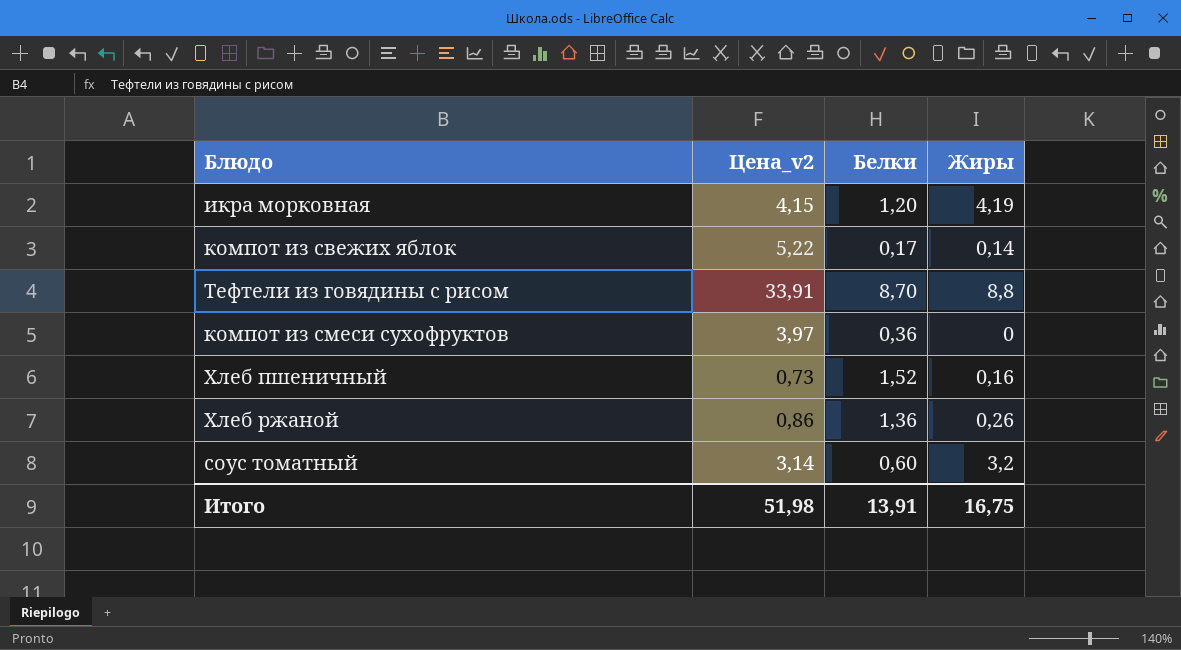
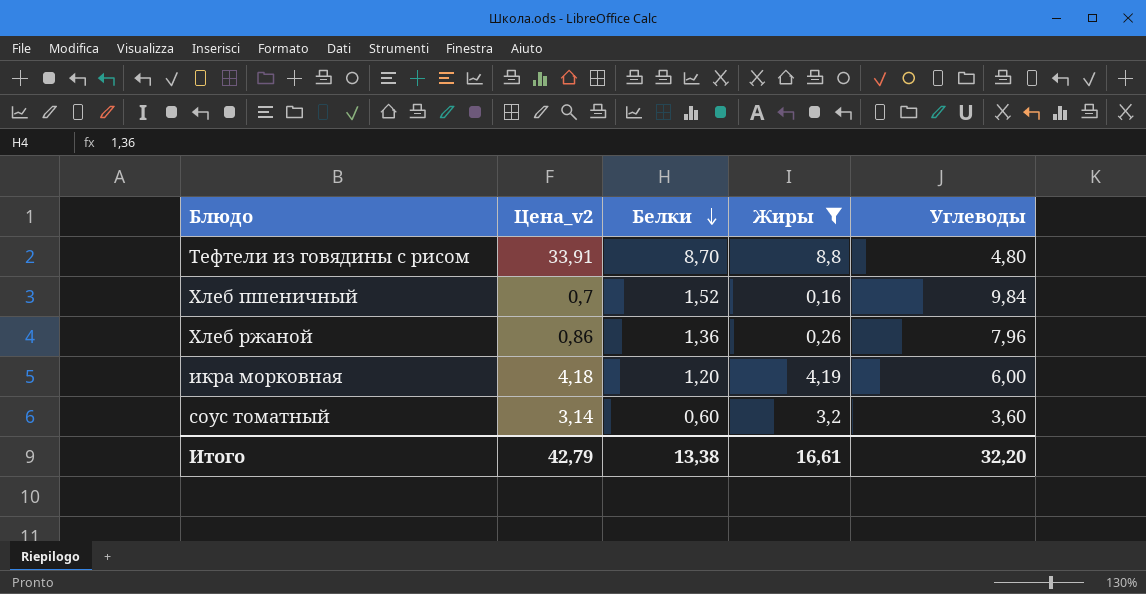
filter: none -> Жиры >= 0,16
row order: none -> Белки descending
column Углеводы | position: none -> 5
Хлеб пшеничный | Цена_v2: 0,73 -> 0,7
икра морковная | Цена_v2: 4,15 -> 4,18
Итого | Цена_v2: 51,98 -> 42,79
Итого | Белки: 13,91 -> 13,38
Итого | Жиры: 16,75 -> 16,61

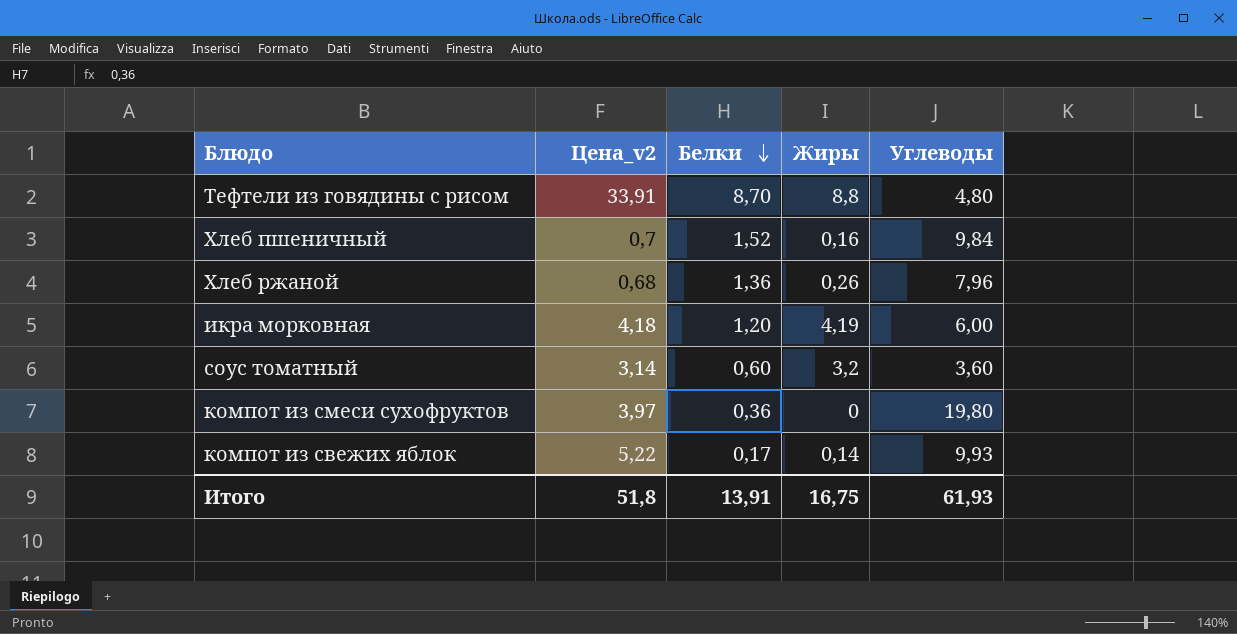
filter: Жиры >= 0,16 -> none
Хлеб ржаной | Цена_v2: 0,86 -> 0,68
Итого | Цена_v2: 42,79 -> 51,8
Итого | Белки: 13,38 -> 13,91
Итого | Жиры: 16,61 -> 16,75
Итого | Углеводы: 32,20 -> 61,93

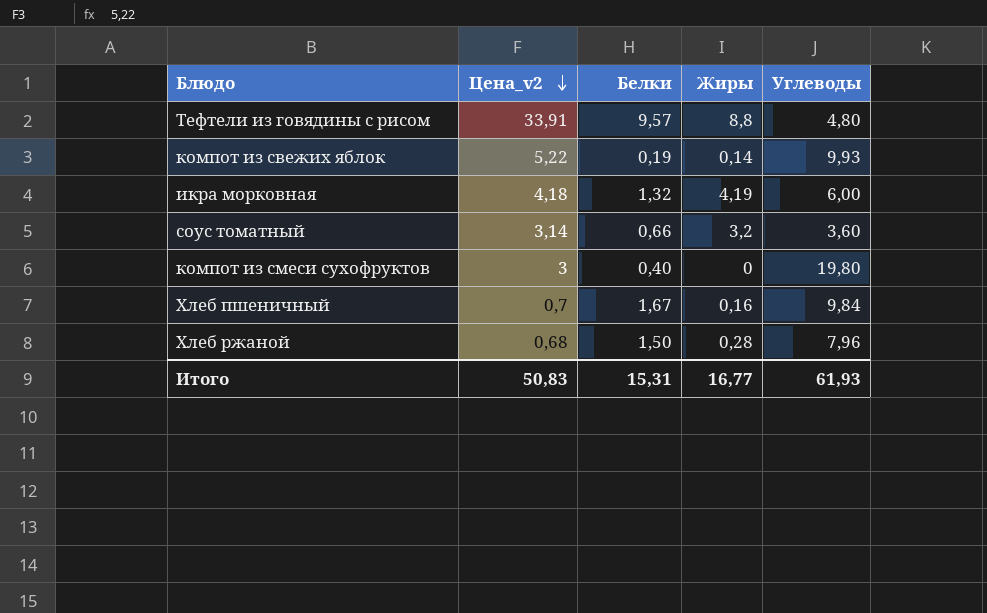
row order: Белки descending -> Цена_v2 descending
Тефтели из говядины с рисом | Белки: 8,70 -> 9,57
компот из свежих яблок | Белки: 0,17 -> 0,19
икра морковная | Белки: 1,20 -> 1,32
соус томатный | Белки: 0,60 -> 0,66
компот из смеси сухофруктов | Цена_v2: 3,97 -> 3
компот из смеси сухофруктов | Белки: 0,36 -> 0,40
Хлеб пшеничный | Белки: 1,52 -> 1,67
Хлеб ржаной | Белки: 1,36 -> 1,50
Хлеб ржаной | Жиры: 0,26 -> 0,28
Итого | Цена_v2: 51,8 -> 50,83
Итого | Белки: 13,91 -> 15,31
Итого | Жиры: 16,75 -> 16,77

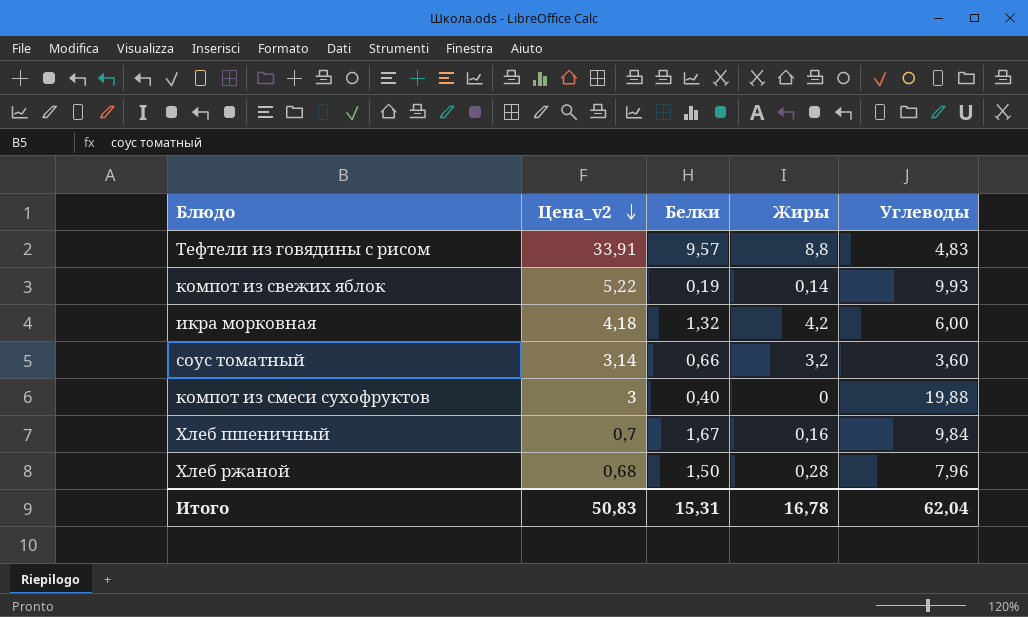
Тефтели из говядины с рисом | Углеводы: 4,80 -> 4,83
икра морковная | Жиры: 4,19 -> 4,2
компот из смеси сухофруктов | Углеводы: 19,80 -> 19,88
Итого | Жиры: 16,77 -> 16,78
Итого | Углеводы: 61,93 -> 62,04

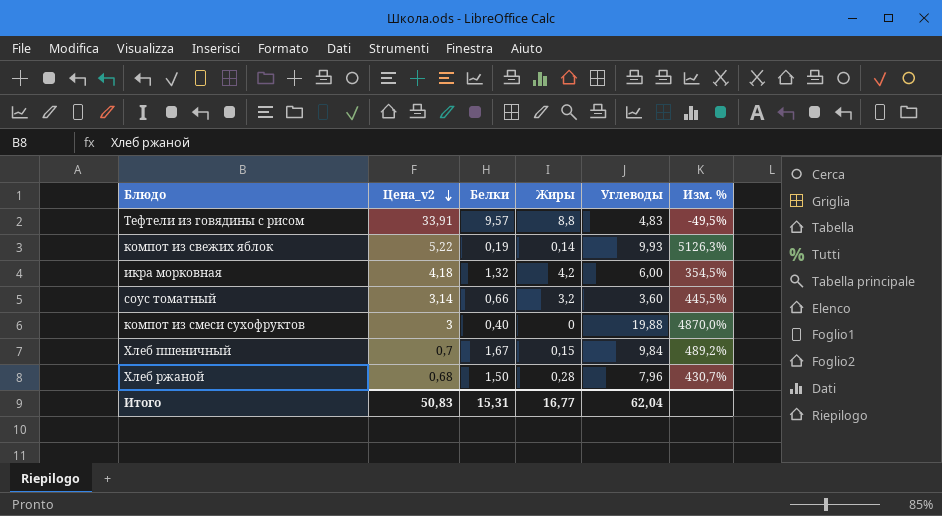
column Изм. % | formula: none -> ([Углеводы] - [Белки]) / [Белки]
Хлеб пшеничный | Жиры: 0,16 -> 0,15
Итого | Жиры: 16,78 -> 16,77

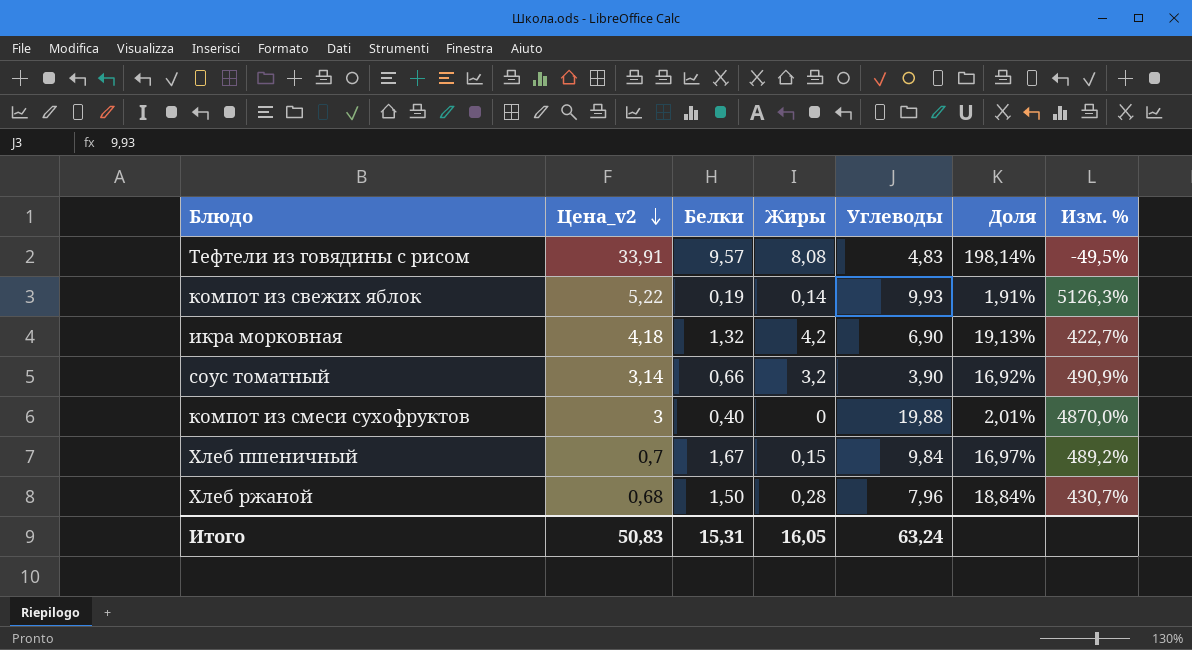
column Доля | formula: none -> [Белки] / [Углеводы]
Тефтели из говядины с рисом | Жиры: 8,8 -> 8,08
икра морковная | Углеводы: 6,00 -> 6,90
икра морковная | Изм. %: 354,5% -> 422,7%
соус томатный | Углеводы: 3,60 -> 3,90
соус томатный | Изм. %: 445,5% -> 490,9%
Итого | Жиры: 16,77 -> 16,05
Итого | Углеводы: 62,04 -> 63,24

